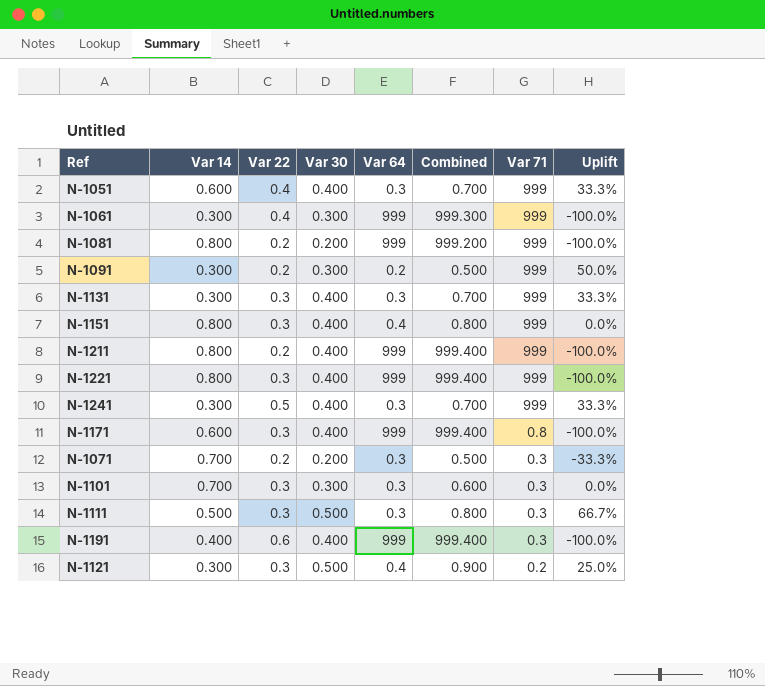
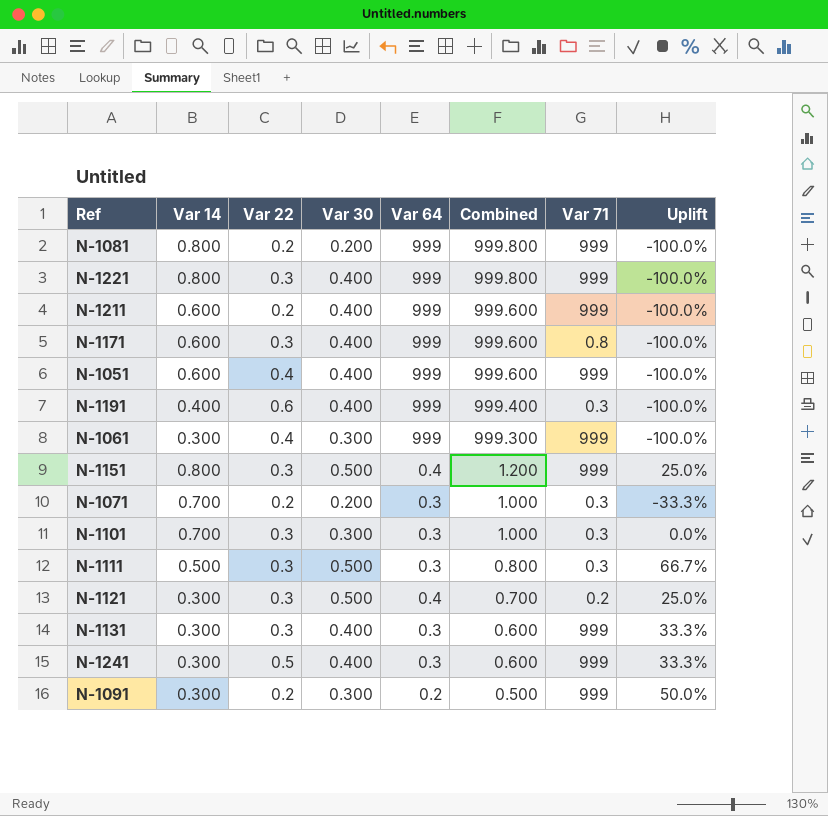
row order: Var 71 descending -> Combined descending
column Combined | formula: [Var 30] + [Var 64] -> [Var 14] + [Var 64]
N-1211 | Var 14: 0.800 -> 0.600
N-1051 | Var 64: 0.3 -> 999
N-1051 | Uplift: 33.3% -> -100.0%
N-1151 | Var 30: 0.400 -> 0.500
N-1151 | Uplift: 0.0% -> 25.0%

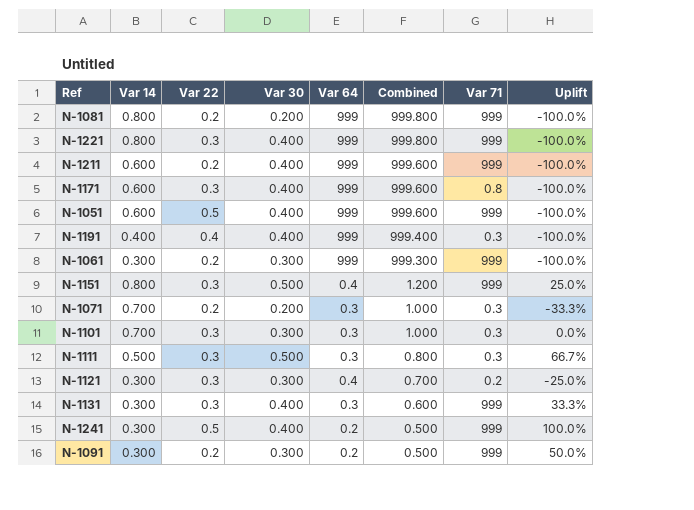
N-1051 | Var 22: 0.4 -> 0.5
N-1191 | Var 22: 0.6 -> 0.4
N-1061 | Var 22: 0.4 -> 0.2
N-1121 | Var 30: 0.500 -> 0.300
N-1121 | Uplift: 25.0% -> -25.0%
N-1241 | Var 64: 0.3 -> 0.2
N-1241 | Combined: 0.600 -> 0.500
N-1241 | Uplift: 33.3% -> 100.0%

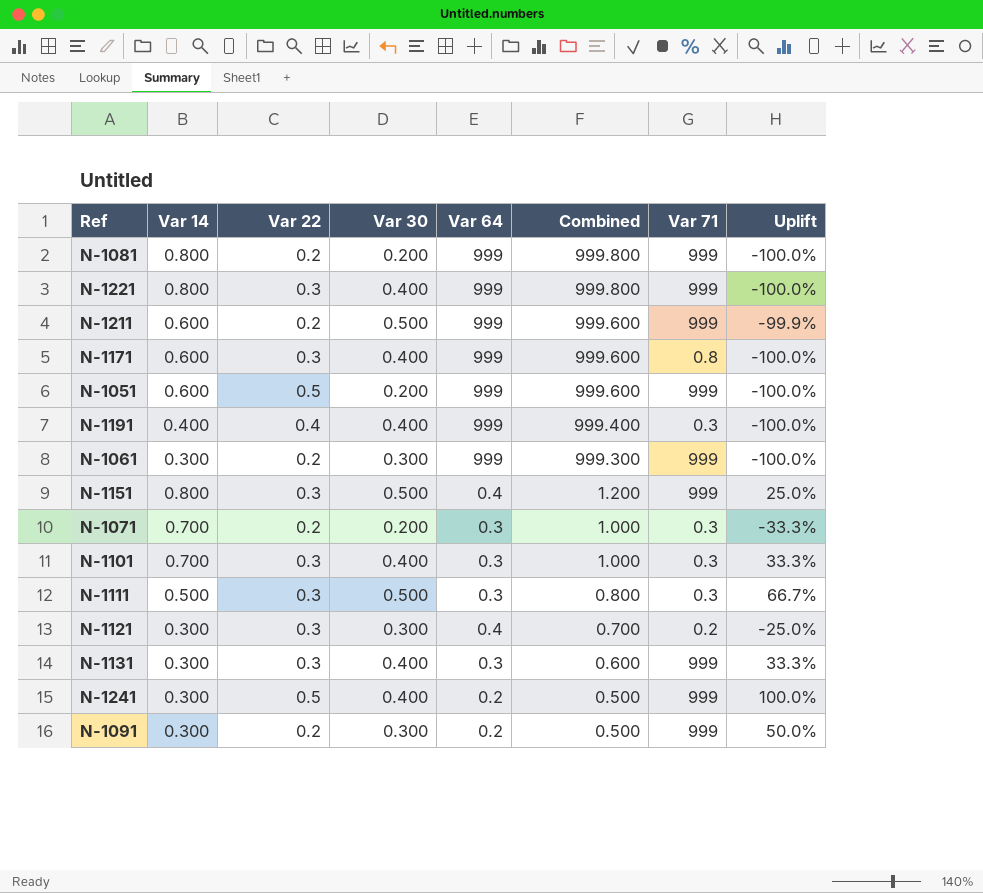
N-1211 | Var 30: 0.400 -> 0.500
N-1211 | Uplift: -100.0% -> -99.9%
N-1051 | Var 30: 0.400 -> 0.200
N-1101 | Var 30: 0.300 -> 0.400
N-1101 | Uplift: 0.0% -> 33.3%

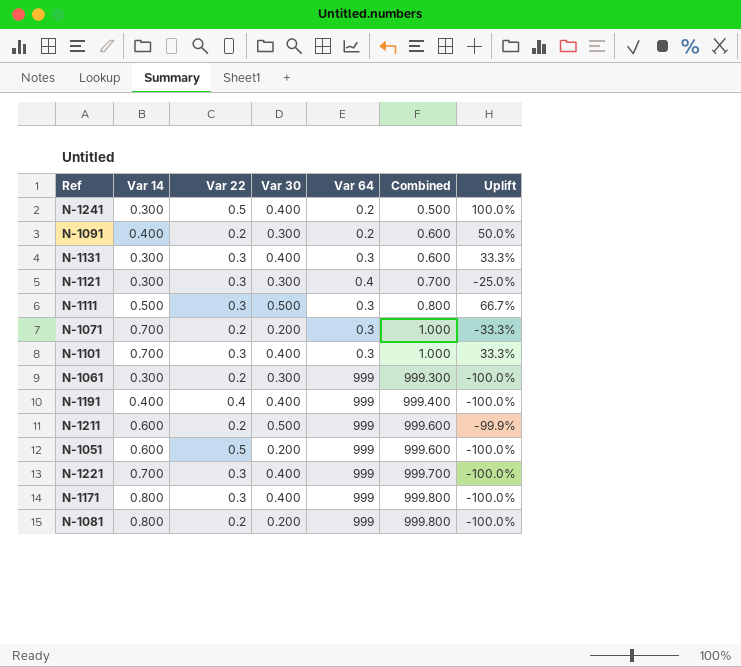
row order: Combined descending -> Combined ascending
column Var 71 | position: 7 -> none
row N-1151: 0.800 | 0.3 | 0.500 | 0.4 | 1.200 | 999 | 25.0% -> none
N-1091 | Var 14: 0.300 -> 0.400
N-1091 | Combined: 0.500 -> 0.600
N-1221 | Var 14: 0.800 -> 0.700
N-1221 | Combined: 999.800 -> 999.700
N-1171 | Var 14: 0.600 -> 0.800
N-1171 | Combined: 999.600 -> 999.800

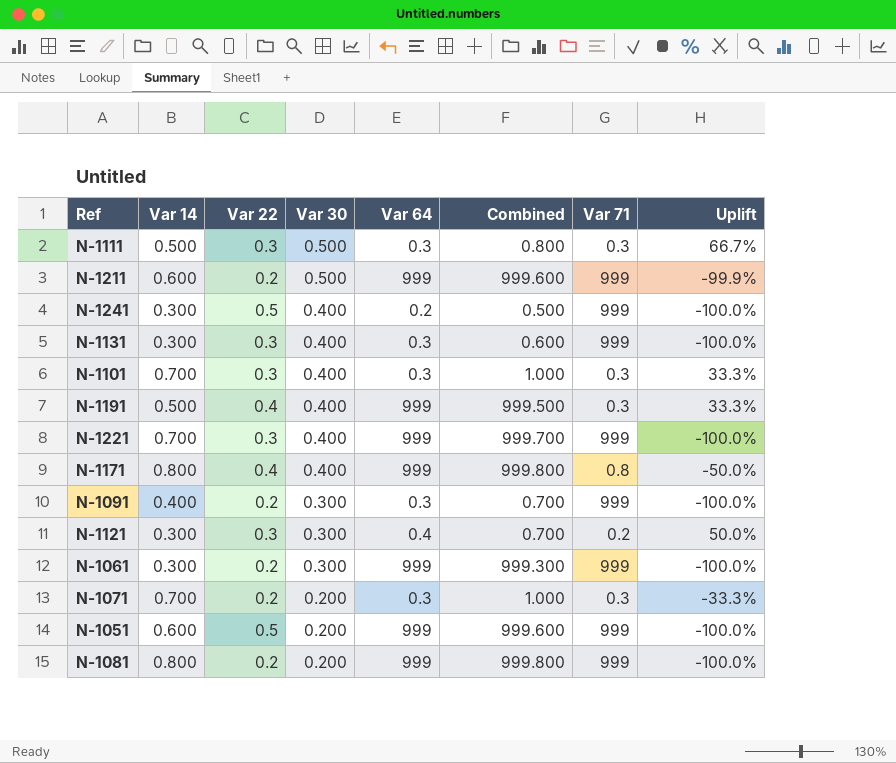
row order: Combined ascending -> Var 30 descending
column Var 71 | position: none -> 7
column Uplift | formula: ([Var 30] - [Var 64]) / [Var 64] -> ([Var 30] - [Var 71]) / [Var 71]
N-1191 | Var 14: 0.400 -> 0.500
N-1191 | Combined: 999.400 -> 999.500
N-1171 | Var 22: 0.3 -> 0.4
N-1091 | Var 64: 0.2 -> 0.3
N-1091 | Combined: 0.600 -> 0.700

